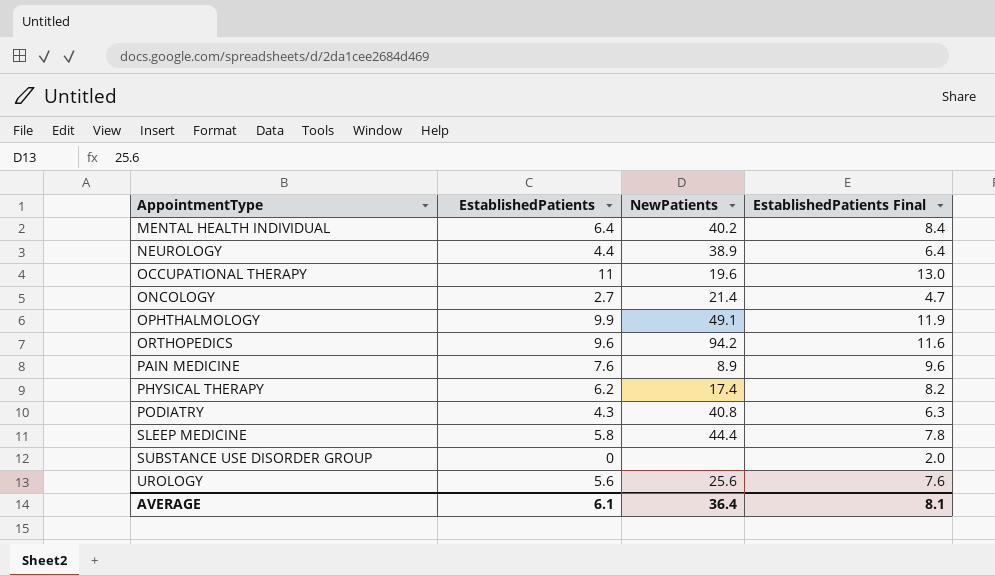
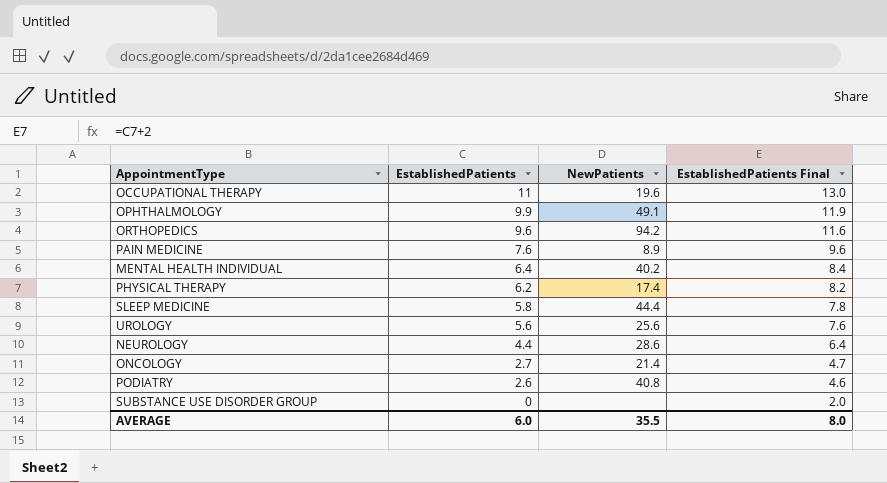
row order: AppointmentType ascending -> EstablishedPatients descending
NEUROLOGY | NewPatients: 38.9 -> 28.6
PODIATRY | EstablishedPatients: 4.3 -> 2.6
PODIATRY | EstablishedPatients Final: 6.3 -> 4.6
AVERAGE | EstablishedPatients: 6.1 -> 6.0
AVERAGE | NewPatients: 36.4 -> 35.5
AVERAGE | EstablishedPatients Final: 8.1 -> 8.0

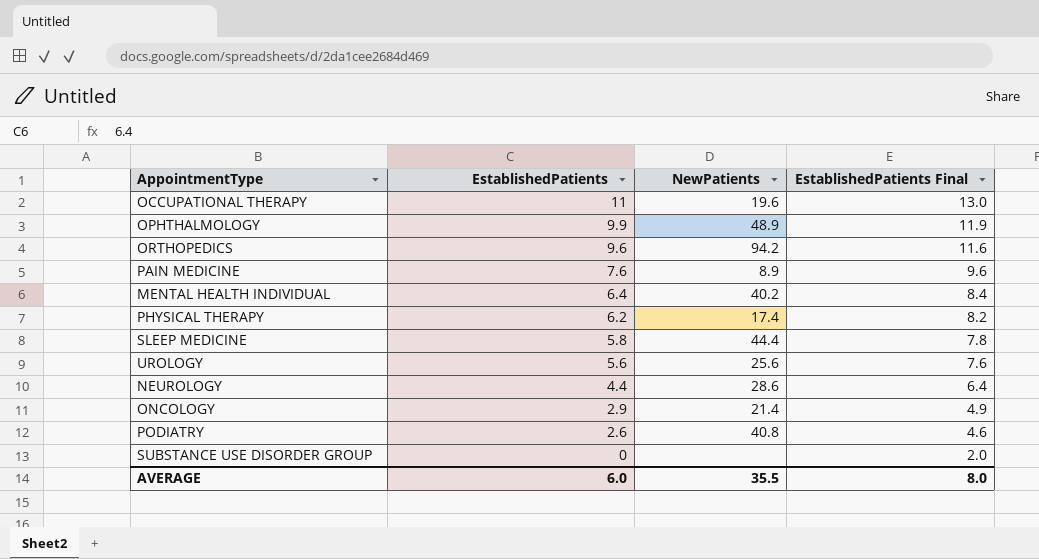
OPHTHALMOLOGY | NewPatients: 49.1 -> 48.9
ONCOLOGY | EstablishedPatients: 2.7 -> 2.9
ONCOLOGY | EstablishedPatients Final: 4.7 -> 4.9

